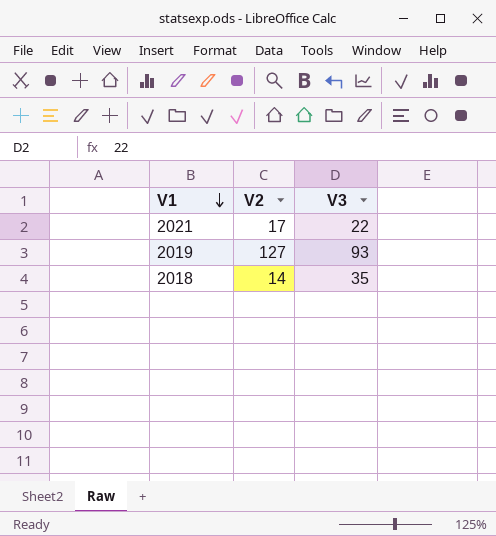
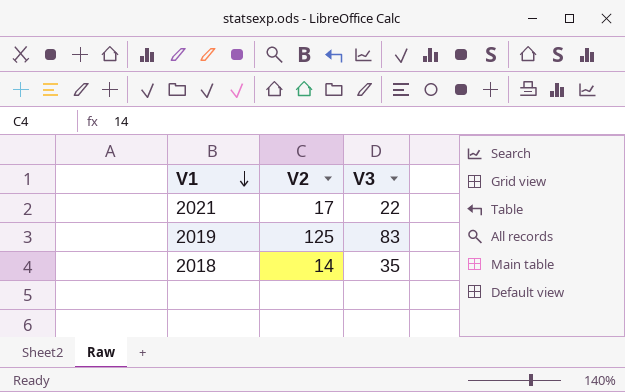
2019 | V2: 127 -> 125
2019 | V3: 93 -> 83

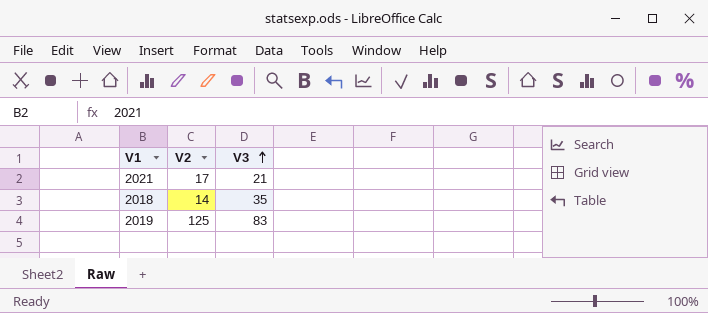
row order: V1 descending -> V3 ascending
2021 | V3: 22 -> 21

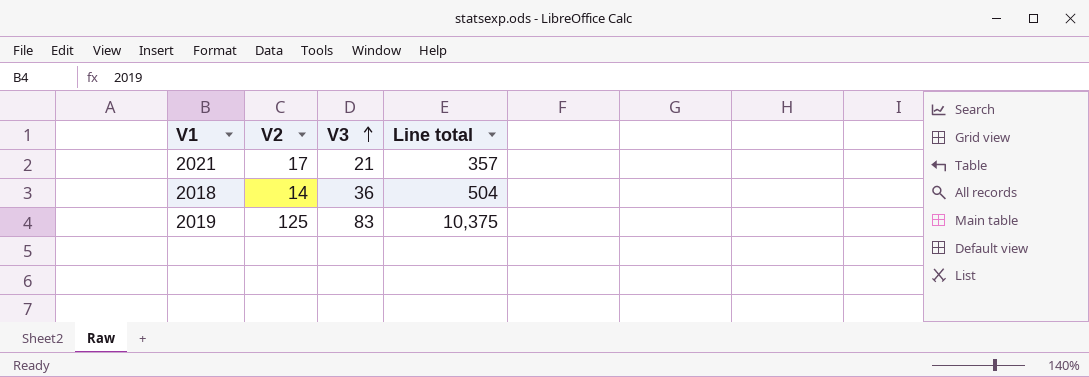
column Line total | formula: none -> [V2] * [V3]
2018 | V3: 35 -> 36

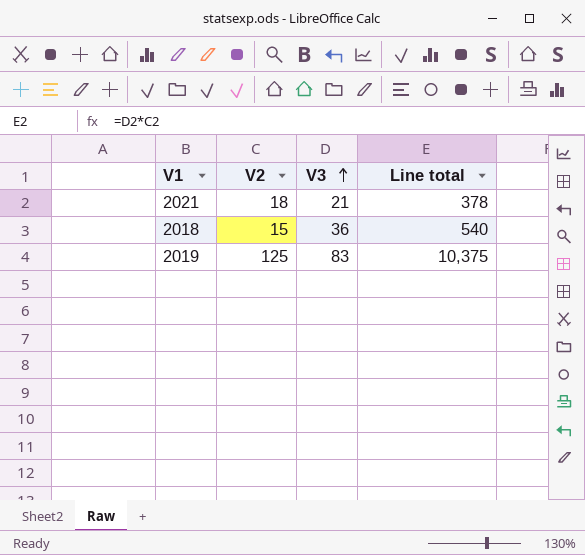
2021 | V2: 17 -> 18
2021 | Line total: 357 -> 378
2018 | V2: 14 -> 15
2018 | Line total: 504 -> 540

